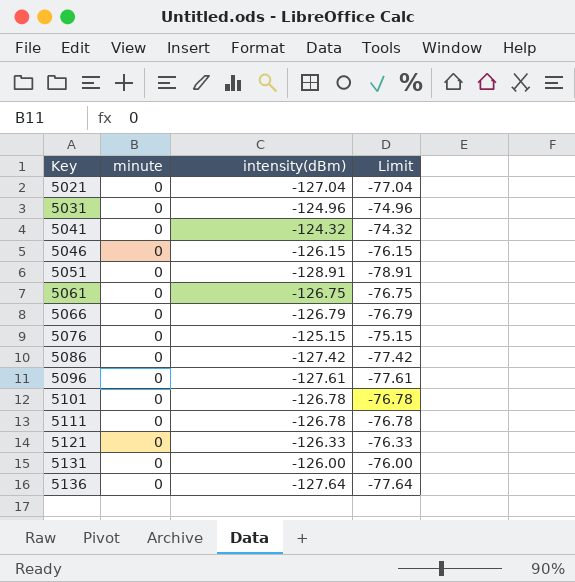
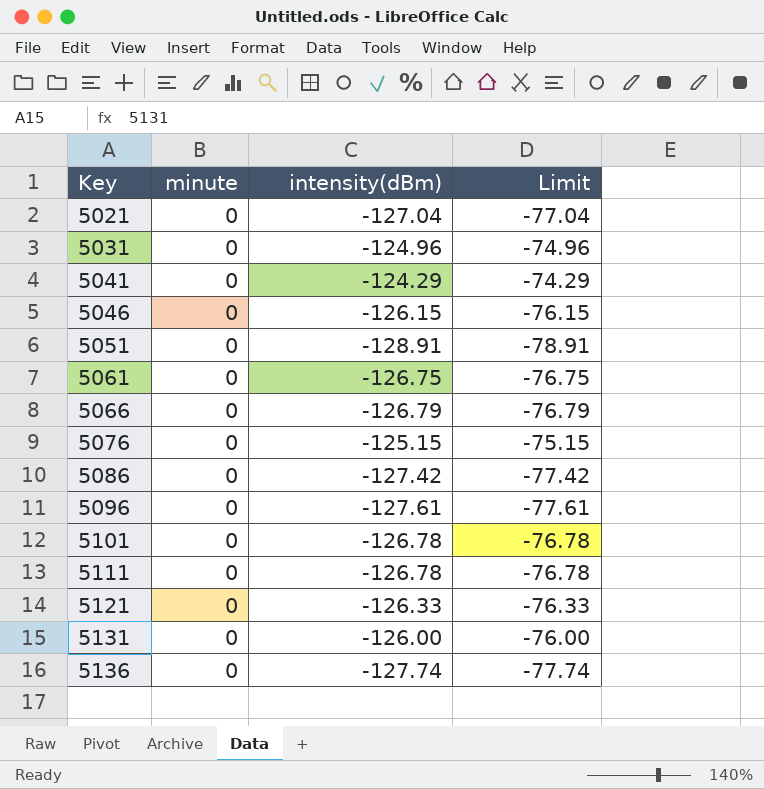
5041 | intensity(dBm): -124.32 -> -124.29
5041 | Limit: -74.32 -> -74.29
5136 | intensity(dBm): -127.64 -> -127.74
5136 | Limit: -77.64 -> -77.74

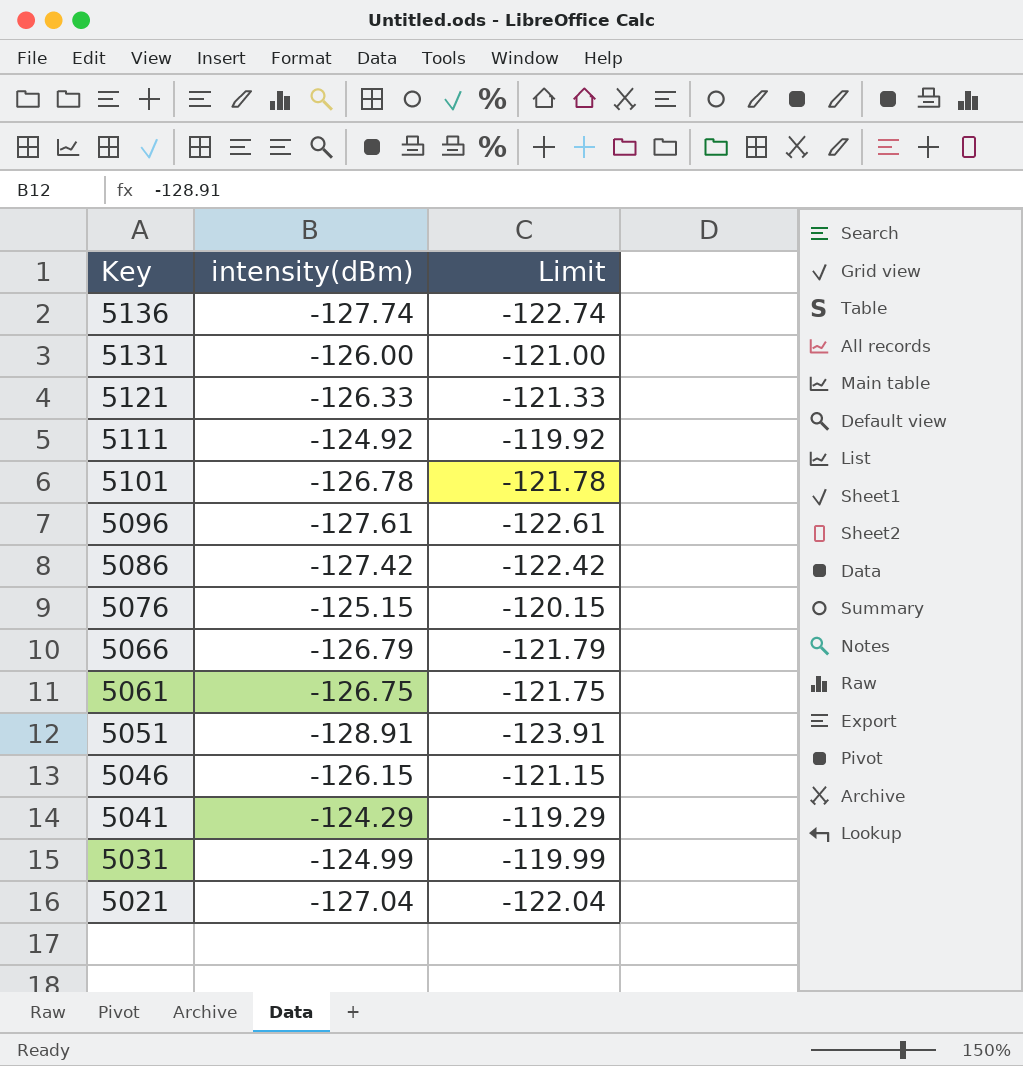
row order: Key ascending -> Key descending
column minute | position: 2 -> none
column Limit | formula: [intensity(dBm)] + 50 -> [intensity(dBm)] + 5
5111 | intensity(dBm): -126.78 -> -124.92
5031 | intensity(dBm): -124.96 -> -124.99

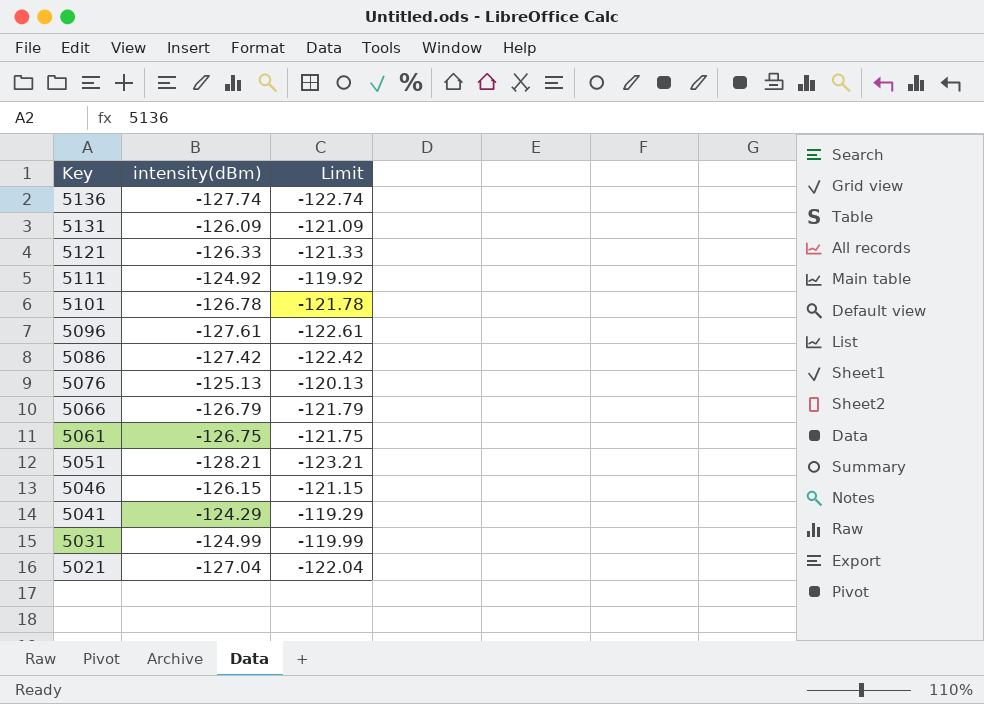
5131 | intensity(dBm): -126.00 -> -126.09
5131 | Limit: -121.00 -> -121.09
5076 | intensity(dBm): -125.15 -> -125.13
5076 | Limit: -120.15 -> -120.13
5051 | intensity(dBm): -128.91 -> -128.21
5051 | Limit: -123.91 -> -123.21

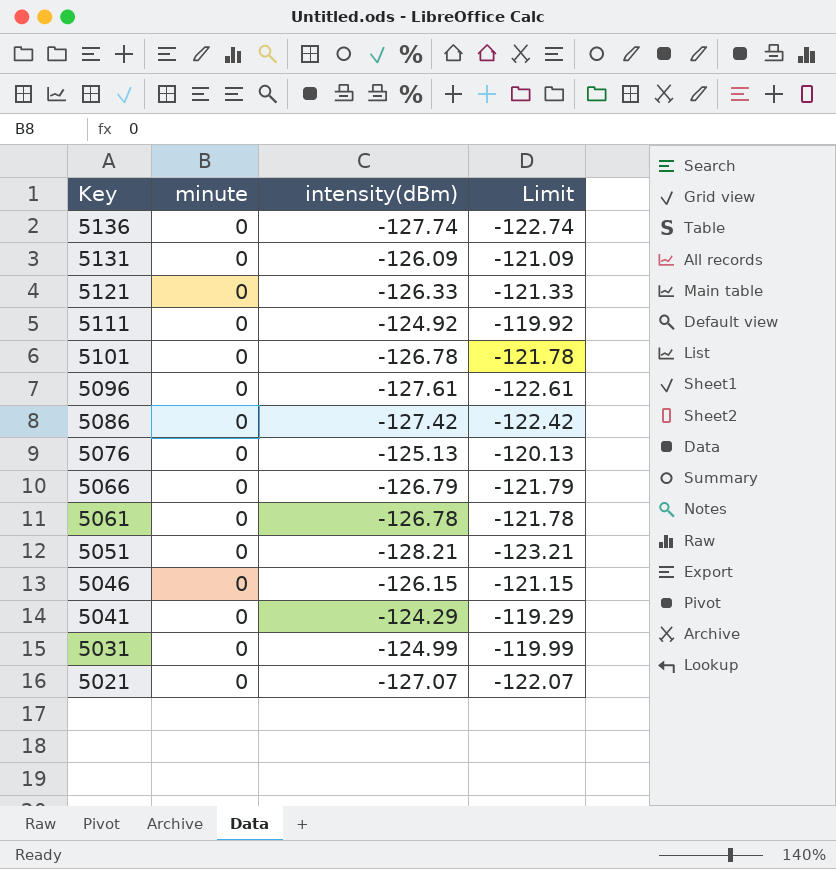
column minute | position: none -> 2
5061 | intensity(dBm): -126.75 -> -126.78
5061 | Limit: -121.75 -> -121.78
5021 | intensity(dBm): -127.04 -> -127.07
5021 | Limit: -122.04 -> -122.07

